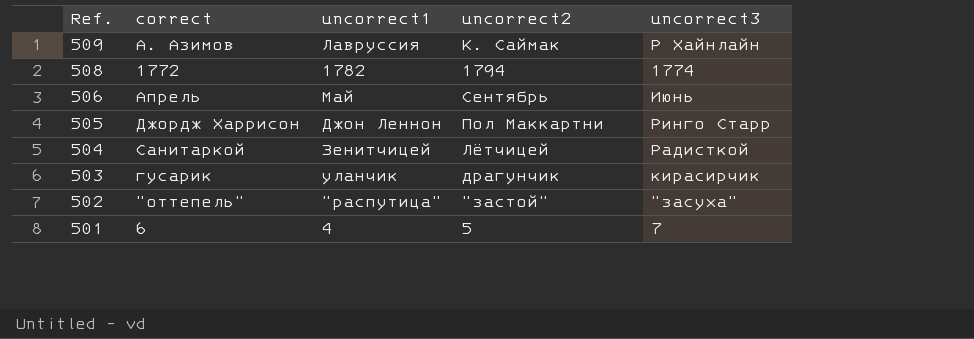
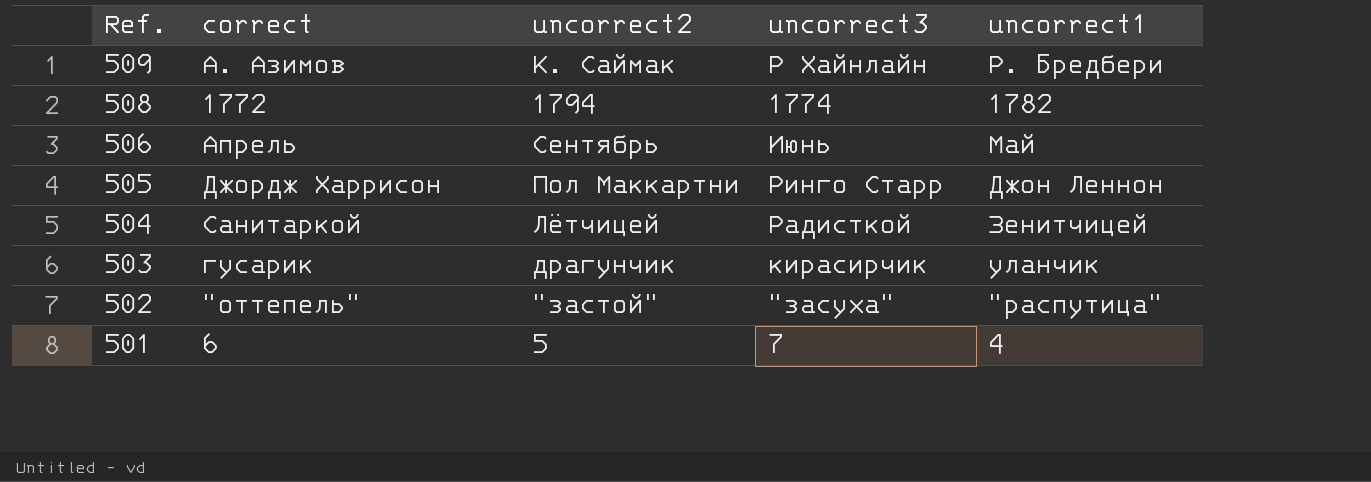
column uncorrect1 | position: 3 -> 5
509 | uncorrect1: Лавруссия -> Р. Бредбери

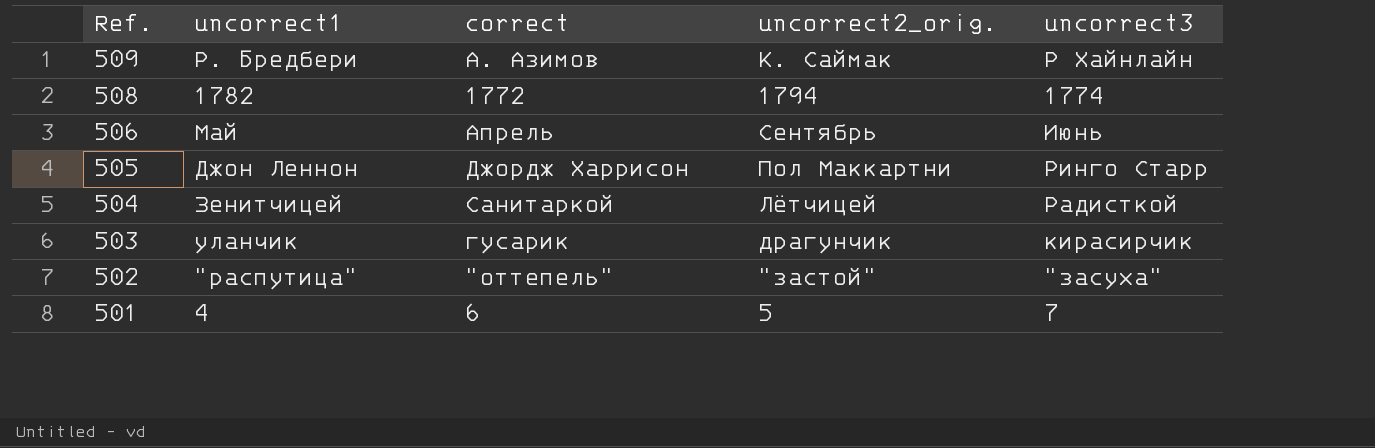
column uncorrect1 | position: 5 -> 2
column name: uncorrect2 -> uncorrect2_orig.

